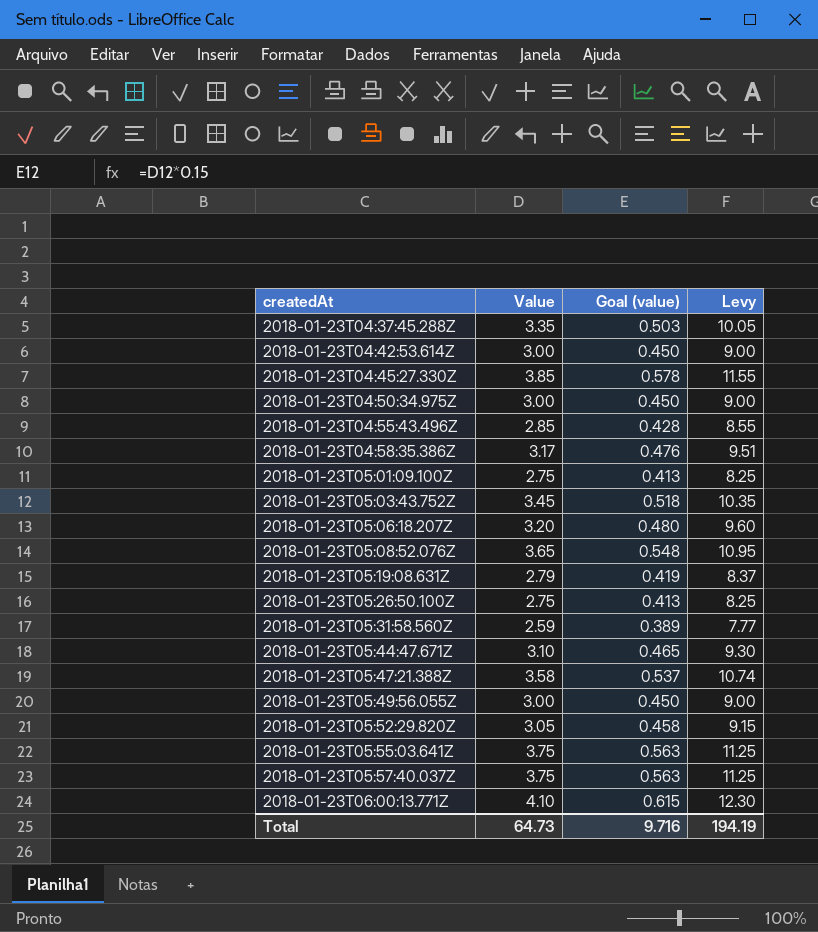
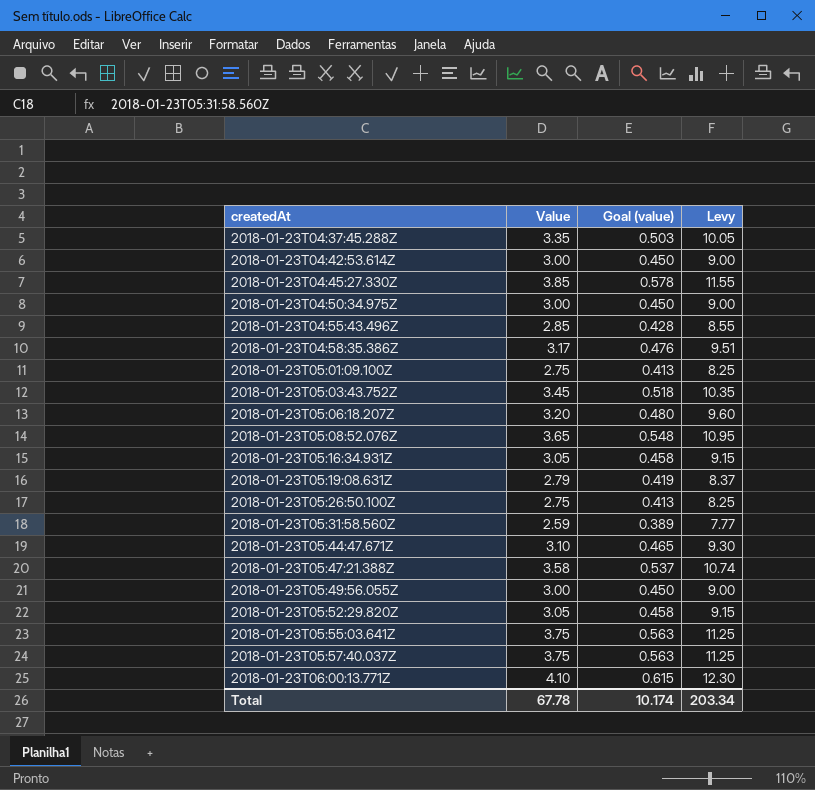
row 2018-01-23T05:16:34.931Z: none -> 3.05 | 0.458 | 9.15
Total | Value: 64.73 -> 67.78
Total | Goal (value): 9.716 -> 10.174
Total | Levy: 194.19 -> 203.34

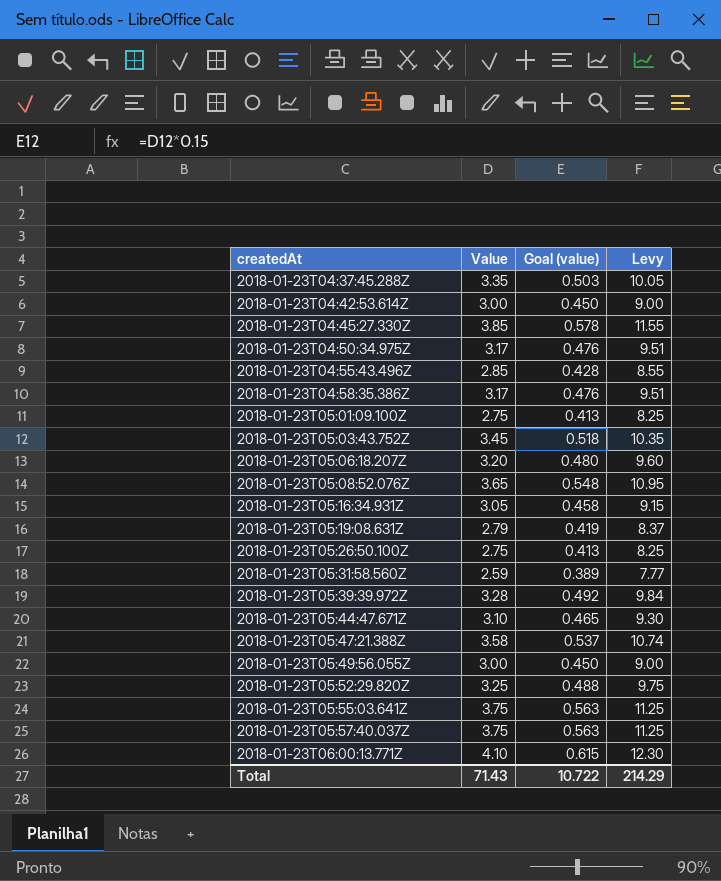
2018-01-23T04:50:34.975Z | Value: 3.00 -> 3.17
2018-01-23T04:50:34.975Z | Goal (value): 0.450 -> 0.476
2018-01-23T04:50:34.975Z | Levy: 9.00 -> 9.51
row 2018-01-23T05:39:39.972Z: none -> 3.28 | 0.492 | 9.84
2018-01-23T05:52:29.820Z | Value: 3.05 -> 3.25
2018-01-23T05:52:29.820Z | Goal (value): 0.458 -> 0.488
2018-01-23T05:52:29.820Z | Levy: 9.15 -> 9.75
Total | Value: 67.78 -> 71.43
Total | Goal (value): 10.174 -> 10.722
Total | Levy: 203.34 -> 214.29

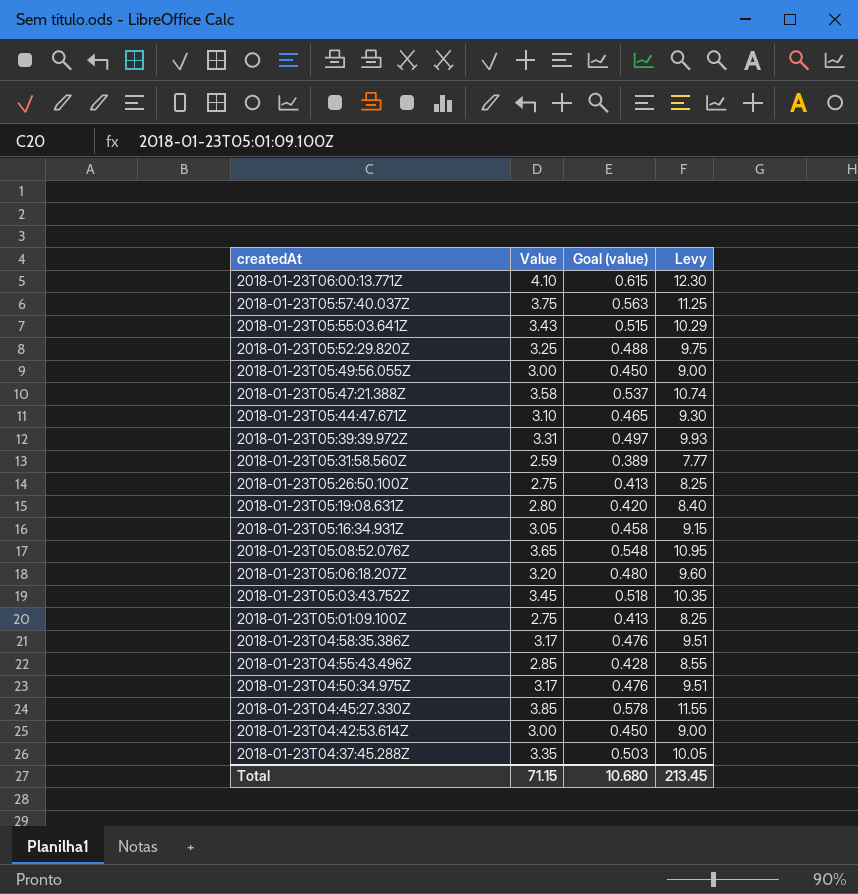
row order: createdAt ascending -> createdAt descending
2018-01-23T05:55:03.641Z | Value: 3.75 -> 3.43
2018-01-23T05:55:03.641Z | Goal (value): 0.563 -> 0.515
2018-01-23T05:55:03.641Z | Levy: 11.25 -> 10.29
2018-01-23T05:39:39.972Z | Value: 3.28 -> 3.31
2018-01-23T05:39:39.972Z | Goal (value): 0.492 -> 0.497
2018-01-23T05:39:39.972Z | Levy: 9.84 -> 9.93
2018-01-23T05:19:08.631Z | Value: 2.79 -> 2.80
2018-01-23T05:19:08.631Z | Goal (value): 0.419 -> 0.420
2018-01-23T05:19:08.631Z | Levy: 8.37 -> 8.40
Total | Value: 71.43 -> 71.15
Total | Goal (value): 10.722 -> 10.680
Total | Levy: 214.29 -> 213.45

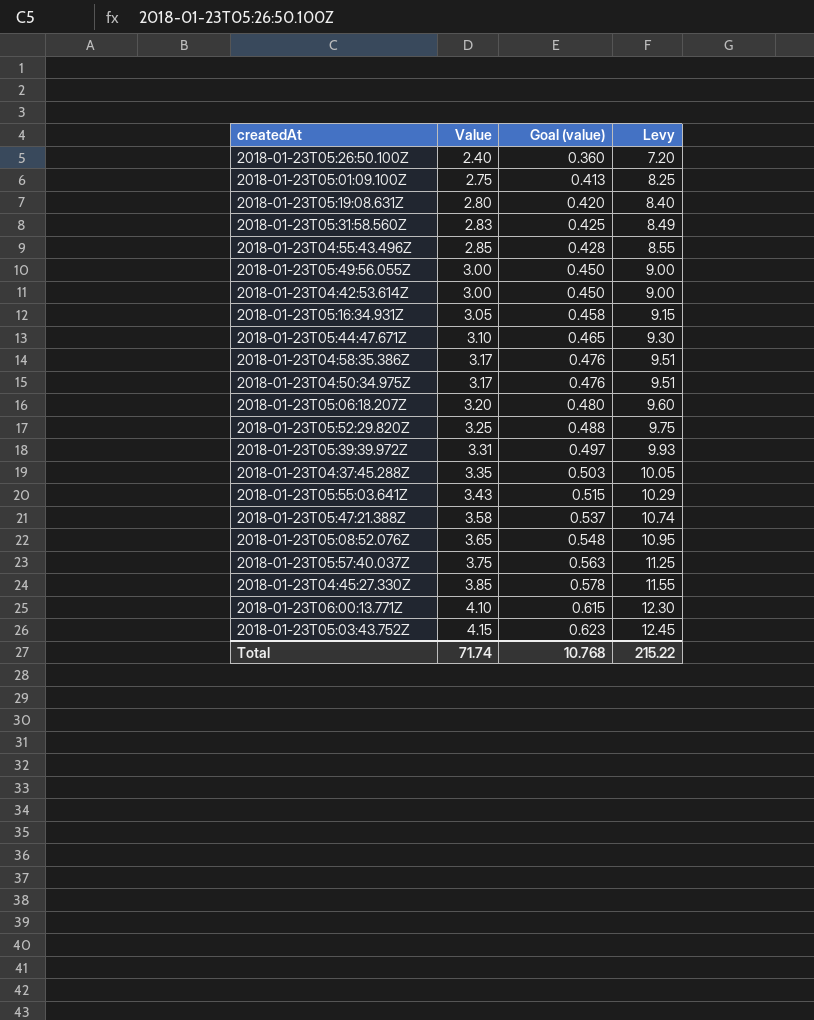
row order: createdAt descending -> Value ascending
2018-01-23T05:26:50.100Z | Value: 2.75 -> 2.40
2018-01-23T05:26:50.100Z | Goal (value): 0.413 -> 0.360
2018-01-23T05:26:50.100Z | Levy: 8.25 -> 7.20
2018-01-23T05:31:58.560Z | Value: 2.59 -> 2.83
2018-01-23T05:31:58.560Z | Goal (value): 0.389 -> 0.425
2018-01-23T05:31:58.560Z | Levy: 7.77 -> 8.49
2018-01-23T05:03:43.752Z | Value: 3.45 -> 4.15
2018-01-23T05:03:43.752Z | Goal (value): 0.518 -> 0.623
2018-01-23T05:03:43.752Z | Levy: 10.35 -> 12.45
Total | Value: 71.15 -> 71.74
Total | Goal (value): 10.680 -> 10.768
Total | Levy: 213.45 -> 215.22

